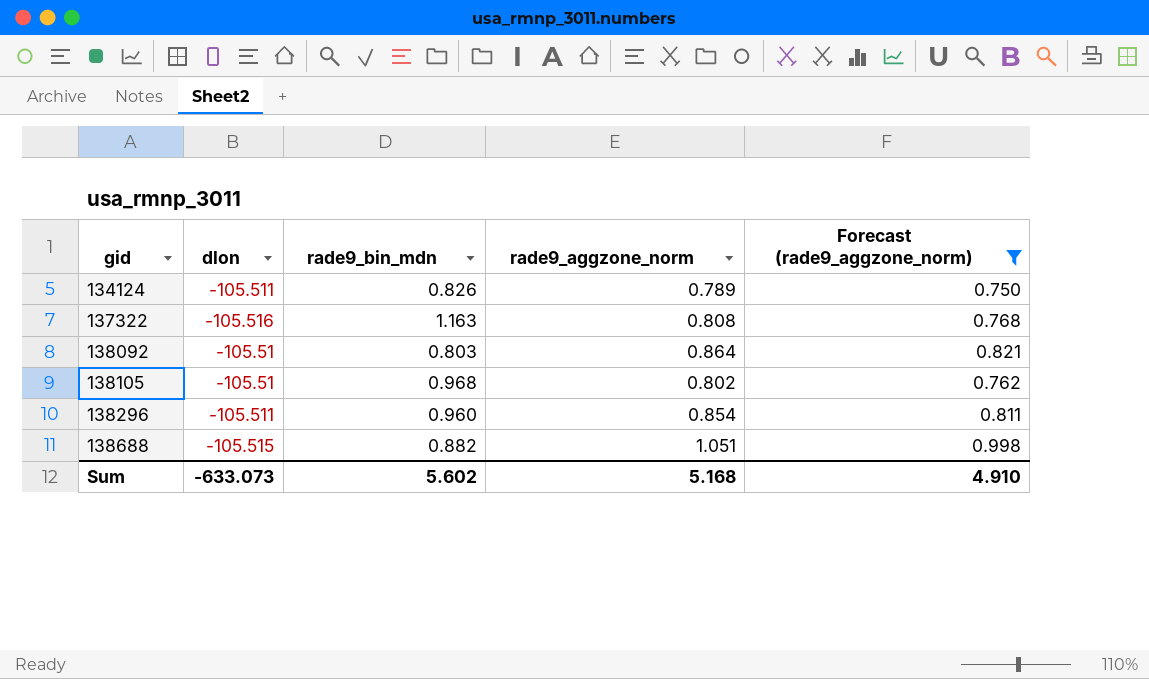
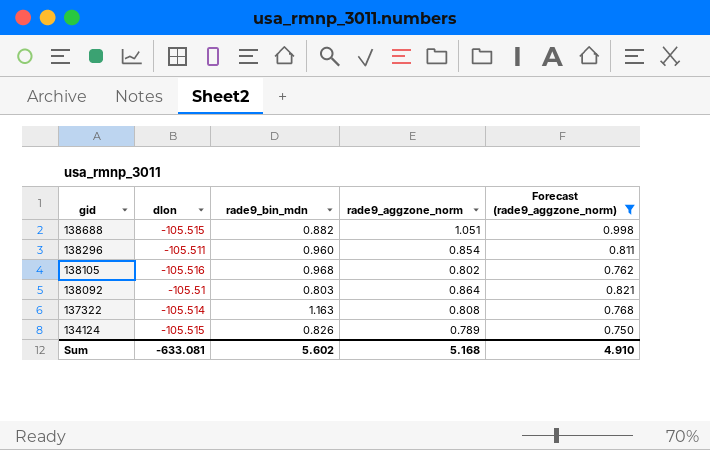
row order: gid ascending -> gid descending
138105 | dlon: -105.51 -> -105.516
137322 | dlon: -105.516 -> -105.514
134124 | dlon: -105.511 -> -105.515
Sum | dlon: -633.073 -> -633.081

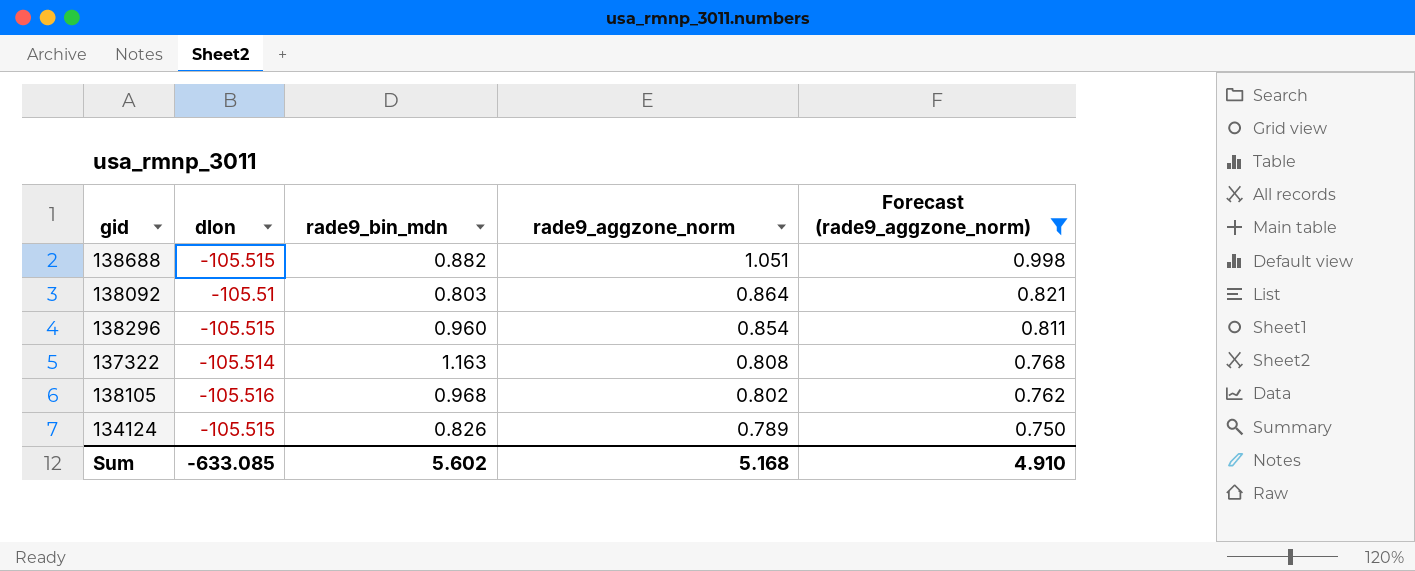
row order: gid descending -> rade9_aggzone_norm descending
138296 | dlon: -105.511 -> -105.515
Sum | dlon: -633.081 -> -633.085

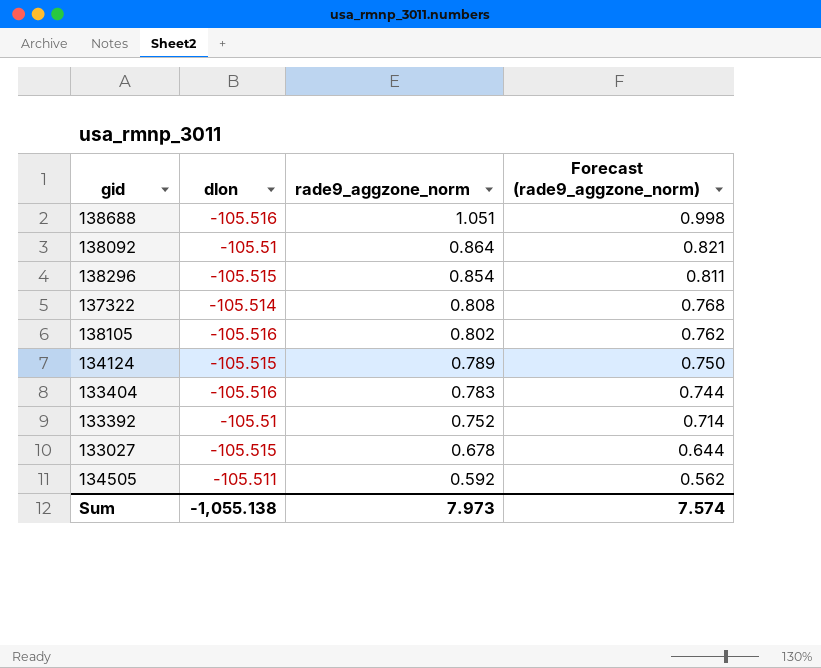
filter: Forecast (rade9_aggzone_norm) >= 0.750 -> none
column rade9_bin_mdn | position: 3 -> none
138688 | dlon: -105.515 -> -105.516
Sum | dlon: -633.085 -> -1,055.138
Sum | rade9_aggzone_norm: 5.168 -> 7.973
Sum | Forecast (rade9_aggzone_norm): 4.910 -> 7.574

